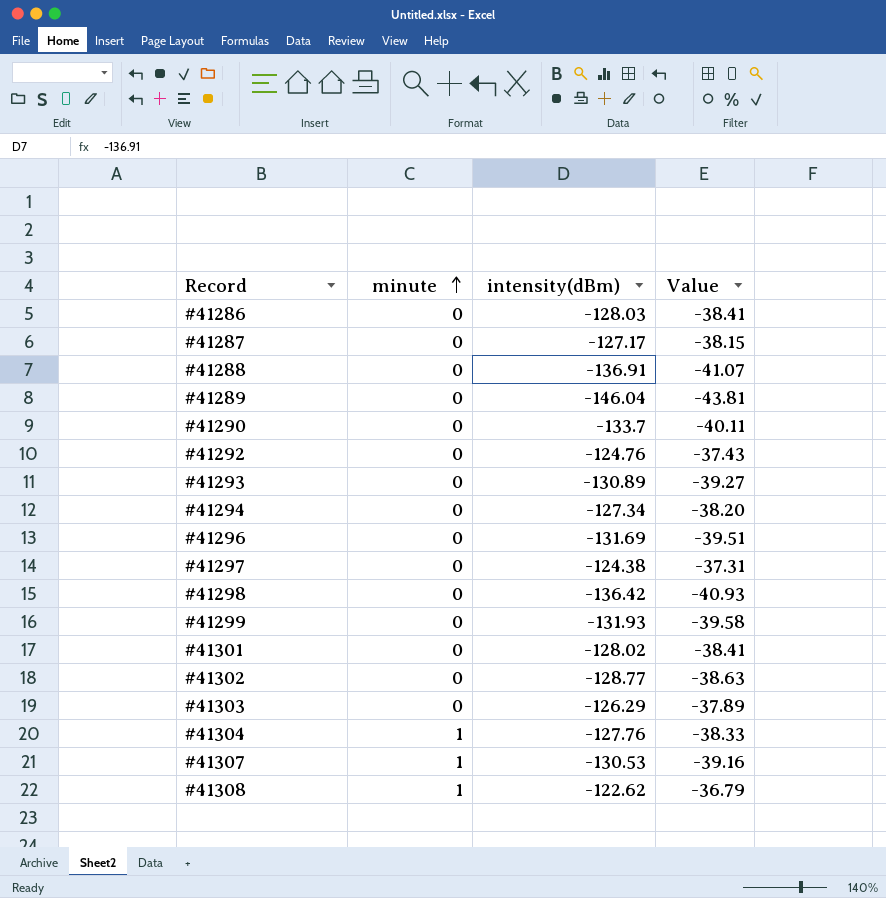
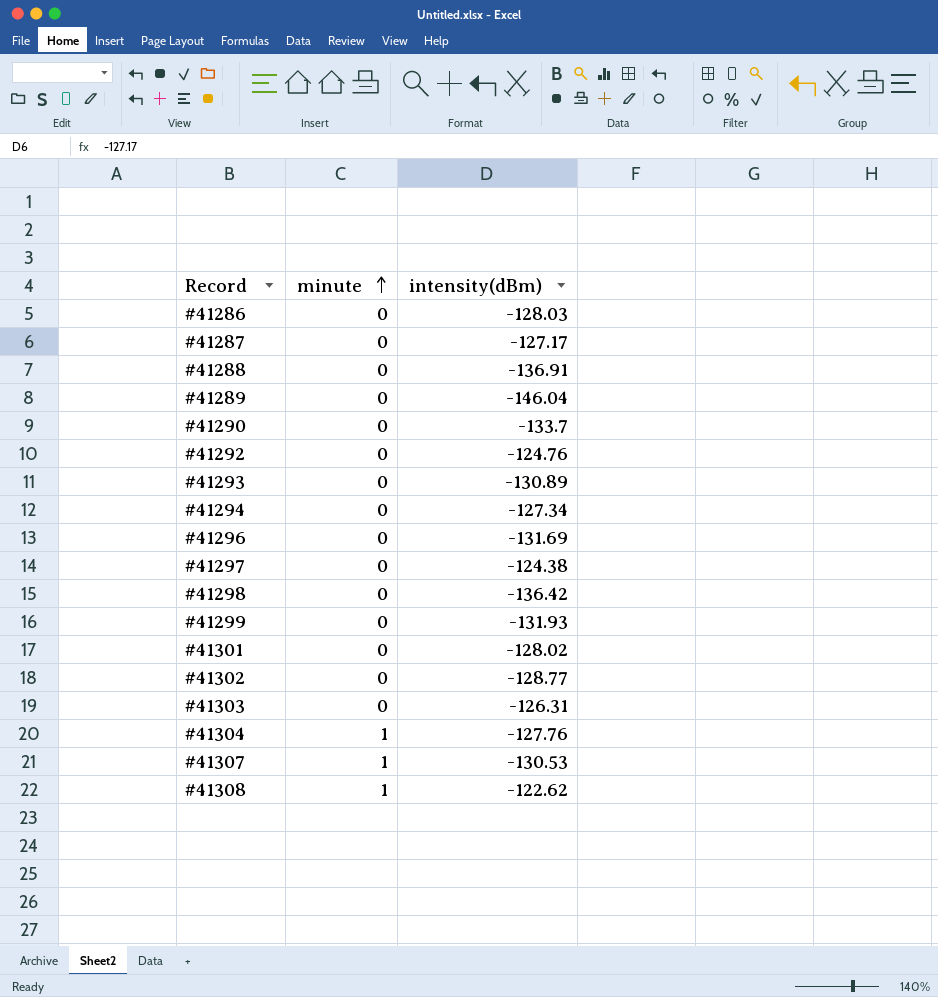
column Value | formula: [intensity(dBm)] * 0.3 -> none
#41303 | intensity(dBm): -126.29 -> -126.31

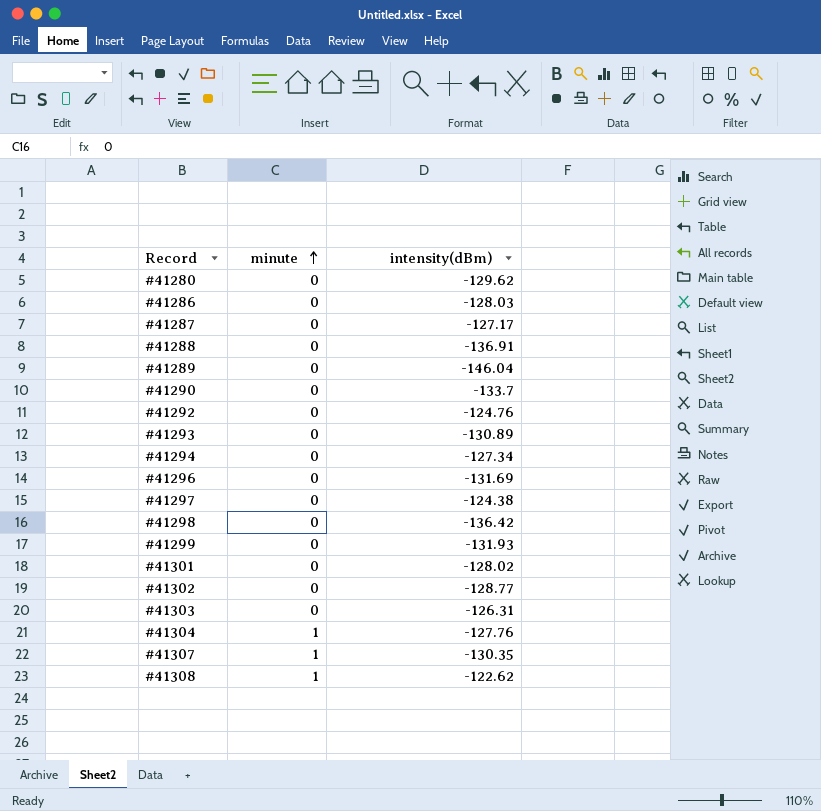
row #41280: none -> 0 | -129.62
#41307 | intensity(dBm): -130.53 -> -130.35

